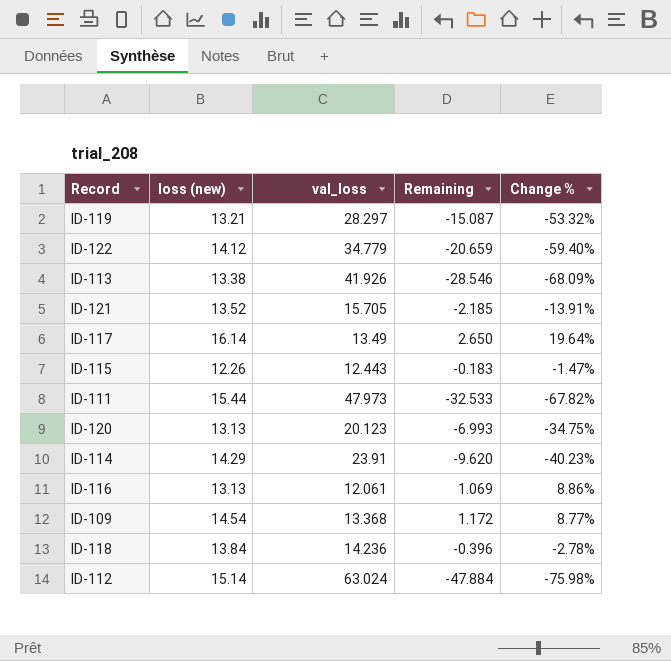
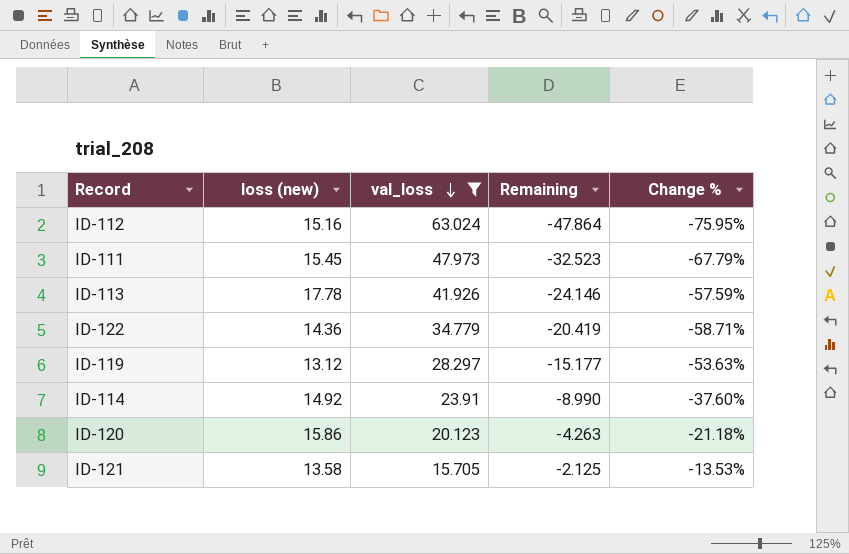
filter: none -> val_loss >= 15.705
row order: none -> val_loss descending
ID-112 | loss (new): 15.14 -> 15.16
ID-112 | Remaining: -47.884 -> -47.864
ID-112 | Change %: -75.98% -> -75.95%
ID-111 | loss (new): 15.44 -> 15.45
ID-111 | Remaining: -32.533 -> -32.523
ID-111 | Change %: -67.82% -> -67.79%
ID-113 | loss (new): 13.38 -> 17.78
ID-113 | Remaining: -28.546 -> -24.146
ID-113 | Change %: -68.09% -> -57.59%
ID-122 | loss (new): 14.12 -> 14.36
ID-122 | Remaining: -20.659 -> -20.419
ID-122 | Change %: -59.40% -> -58.71%
ID-119 | loss (new): 13.21 -> 13.12
ID-119 | Remaining: -15.087 -> -15.177
ID-119 | Change %: -53.32% -> -53.63%
ID-114 | loss (new): 14.29 -> 14.92
ID-114 | Remaining: -9.620 -> -8.990
ID-114 | Change %: -40.23% -> -37.60%
ID-120 | loss (new): 13.13 -> 15.86
ID-120 | Remaining: -6.993 -> -4.263
ID-120 | Change %: -34.75% -> -21.18%
ID-121 | loss (new): 13.52 -> 13.58
ID-121 | Remaining: -2.185 -> -2.125
ID-121 | Change %: -13.91% -> -13.53%

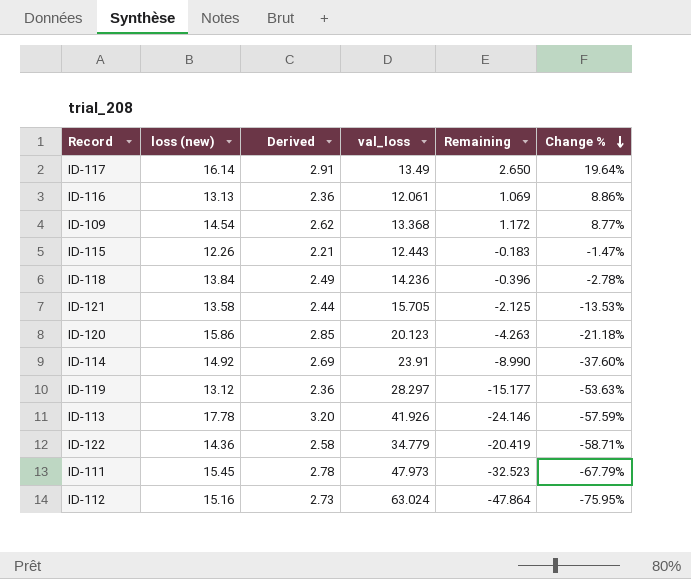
filter: val_loss >= 15.705 -> none
row order: val_loss descending -> Change % descending
column Derived | formula: none -> [loss (new)] * 0.18

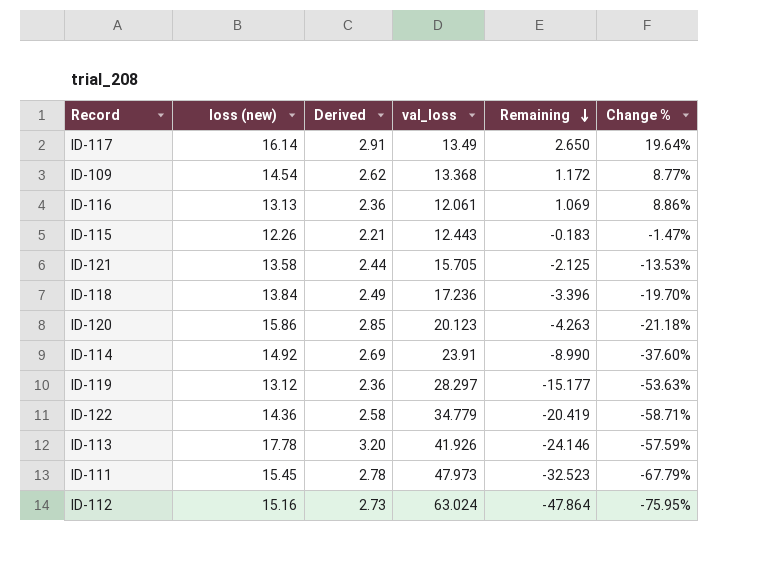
row order: Change % descending -> Remaining descending
ID-118 | val_loss: 14.236 -> 17.236
ID-118 | Remaining: -0.396 -> -3.396
ID-118 | Change %: -2.78% -> -19.70%

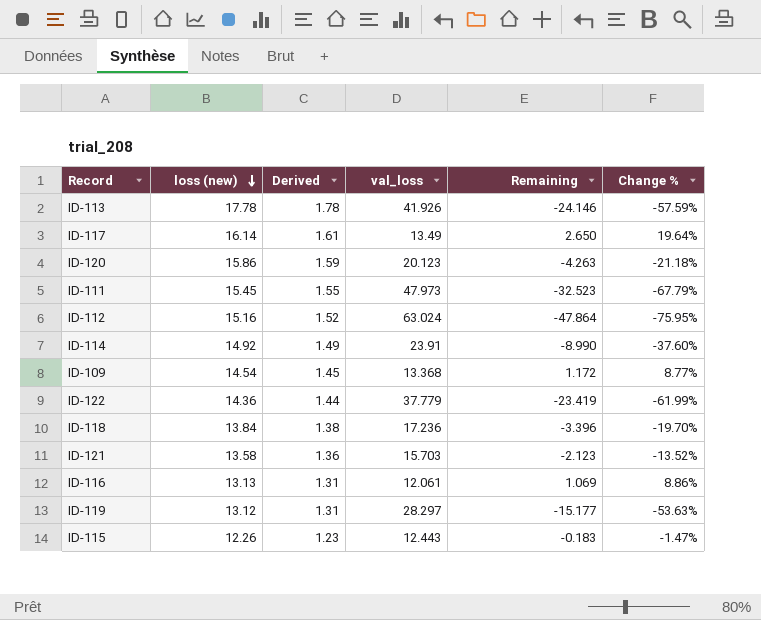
row order: Remaining descending -> loss (new) descending
column Derived | formula: [loss (new)] * 0.18 -> [loss (new)] * 0.1
ID-122 | val_loss: 34.779 -> 37.779
ID-122 | Remaining: -20.419 -> -23.419
ID-122 | Change %: -58.71% -> -61.99%
ID-121 | val_loss: 15.705 -> 15.703
ID-121 | Remaining: -2.125 -> -2.123
ID-121 | Change %: -13.53% -> -13.52%

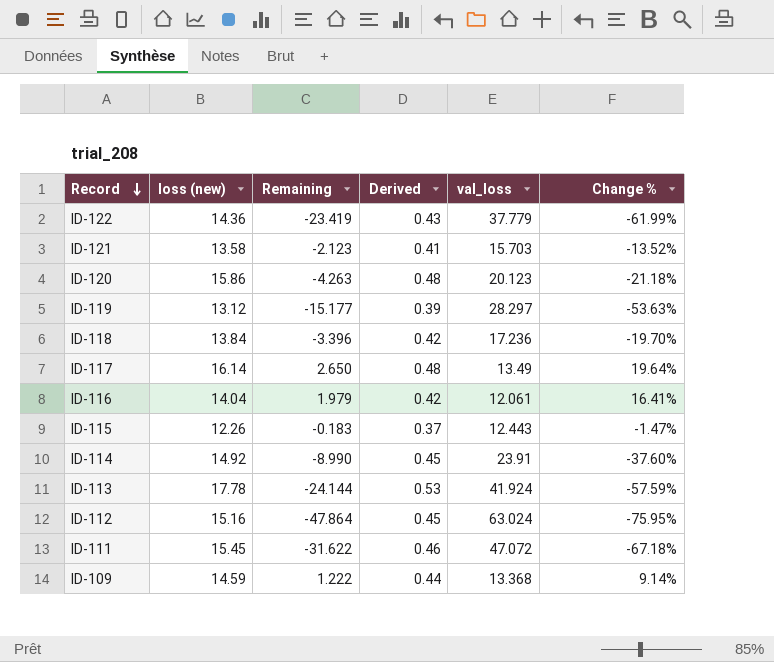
row order: loss (new) descending -> Record descending
column Remaining | position: 5 -> 3
column Derived | formula: [loss (new)] * 0.1 -> [loss (new)] * 0.03
ID-116 | loss (new): 13.13 -> 14.04
ID-116 | Remaining: 1.069 -> 1.979
ID-116 | Change %: 8.86% -> 16.41%
ID-113 | Remaining: -24.146 -> -24.144
ID-113 | val_loss: 41.926 -> 41.924
ID-111 | Remaining: -32.523 -> -31.622
ID-111 | val_loss: 47.973 -> 47.072
ID-111 | Change %: -67.79% -> -67.18%
ID-109 | loss (new): 14.54 -> 14.59
ID-109 | Remaining: 1.172 -> 1.222
ID-109 | Change %: 8.77% -> 9.14%

